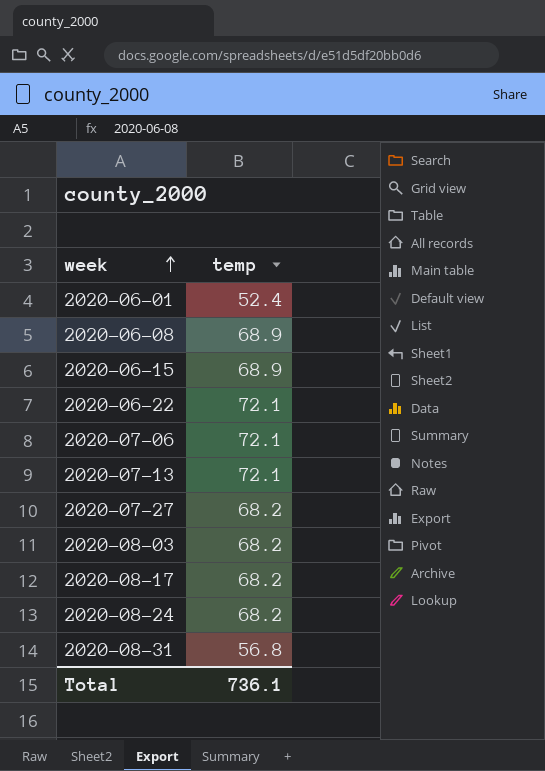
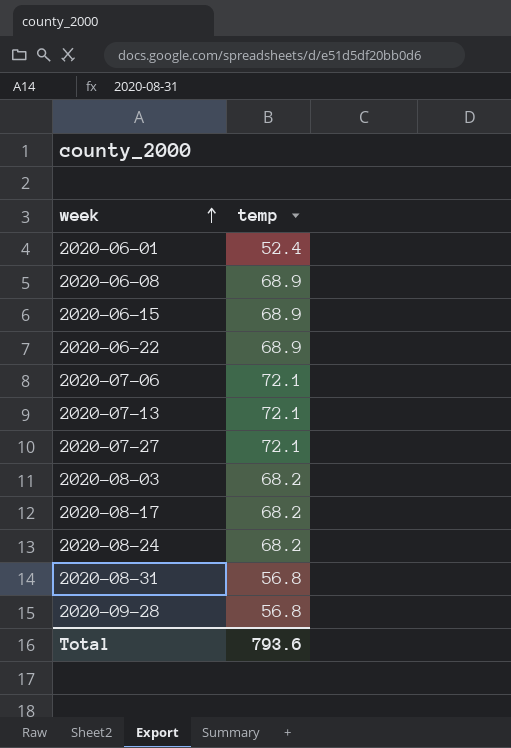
2020-06-22 | temp: 72.1 -> 68.9
2020-07-27 | temp: 68.2 -> 72.1
row 2020-09-28: none -> 56.8
Total | temp: 736.1 -> 793.6

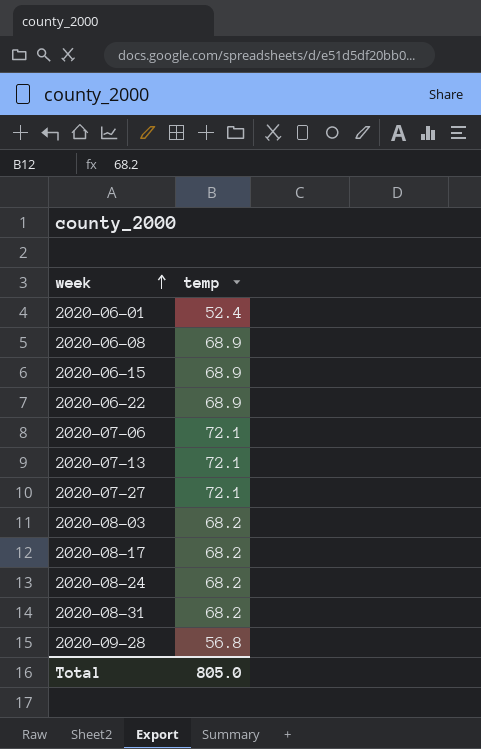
2020-08-31 | temp: 56.8 -> 68.2
Total | temp: 793.6 -> 805.0

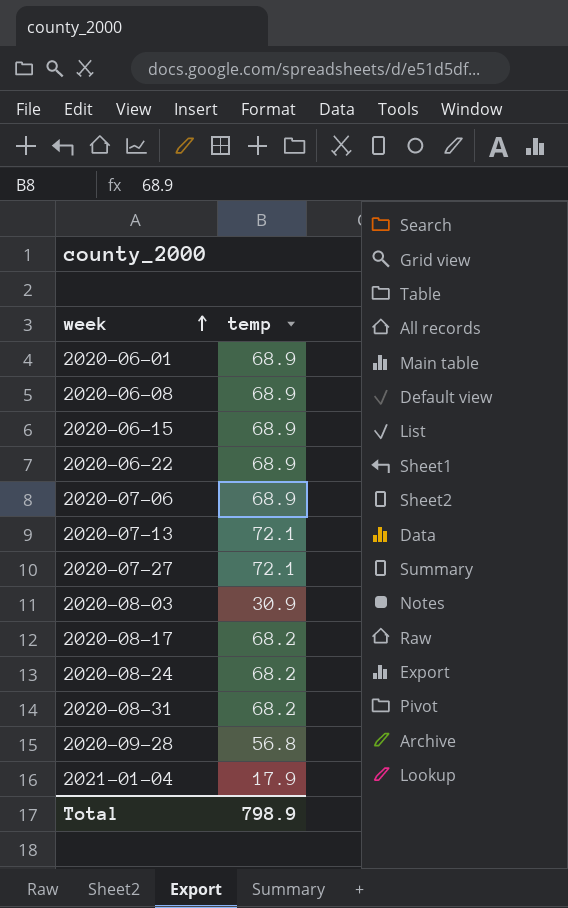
2020-06-01 | temp: 52.4 -> 68.9
2020-07-06 | temp: 72.1 -> 68.9
2020-08-03 | temp: 68.2 -> 30.9
row 2021-01-04: none -> 17.9
Total | temp: 805.0 -> 798.9

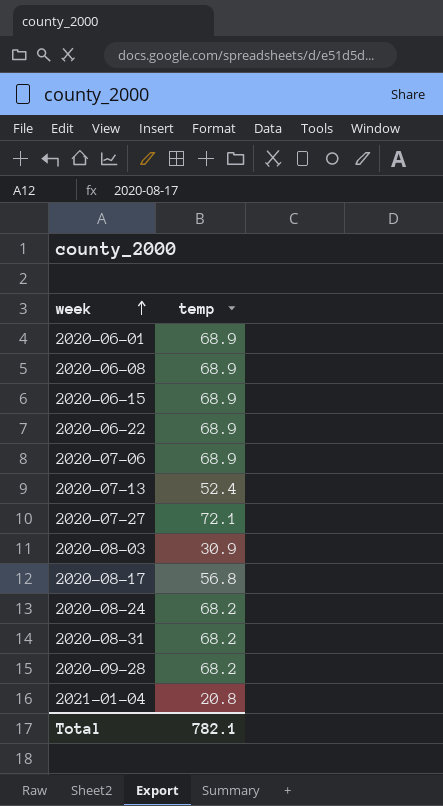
2020-07-13 | temp: 72.1 -> 52.4
2020-08-17 | temp: 68.2 -> 56.8
2020-09-28 | temp: 56.8 -> 68.2
2021-01-04 | temp: 17.9 -> 20.8
Total | temp: 798.9 -> 782.1

